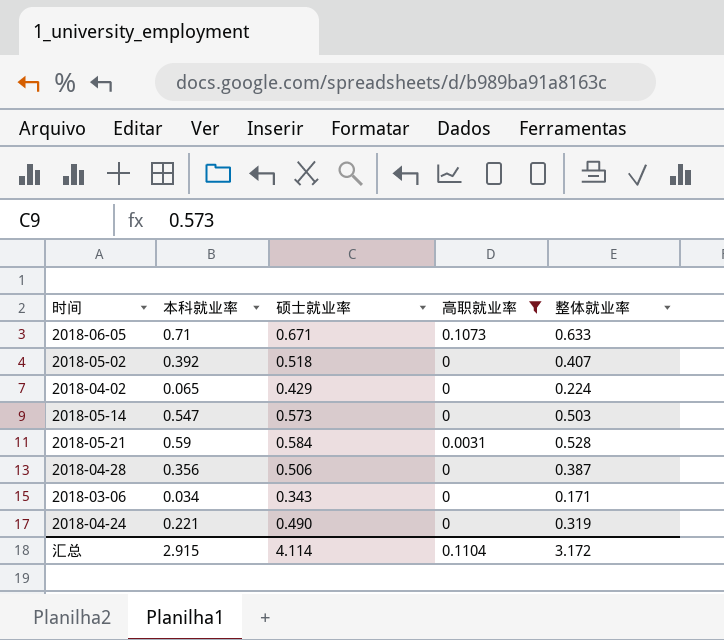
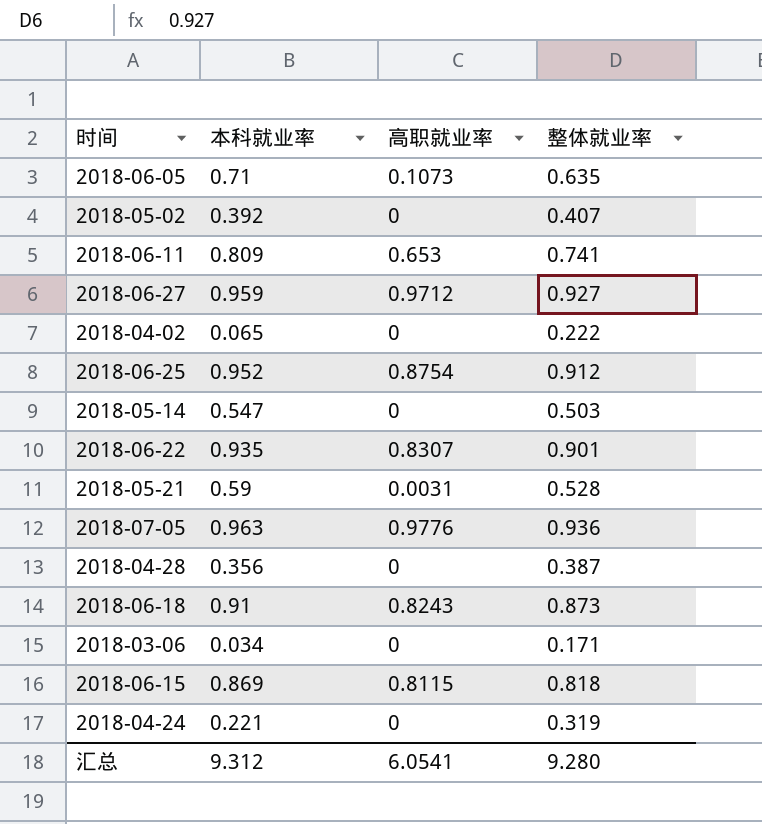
filter: 高职就业率 <= 0.1073 -> none
column 硕士就业率 | position: 3 -> none
2018-06-05 | 整体就业率: 0.633 -> 0.635
2018-04-02 | 整体就业率: 0.224 -> 0.222
汇总 | 本科就业率: 2.915 -> 9.312
汇总 | 高职就业率: 0.1104 -> 6.0541
汇总 | 整体就业率: 3.172 -> 9.280

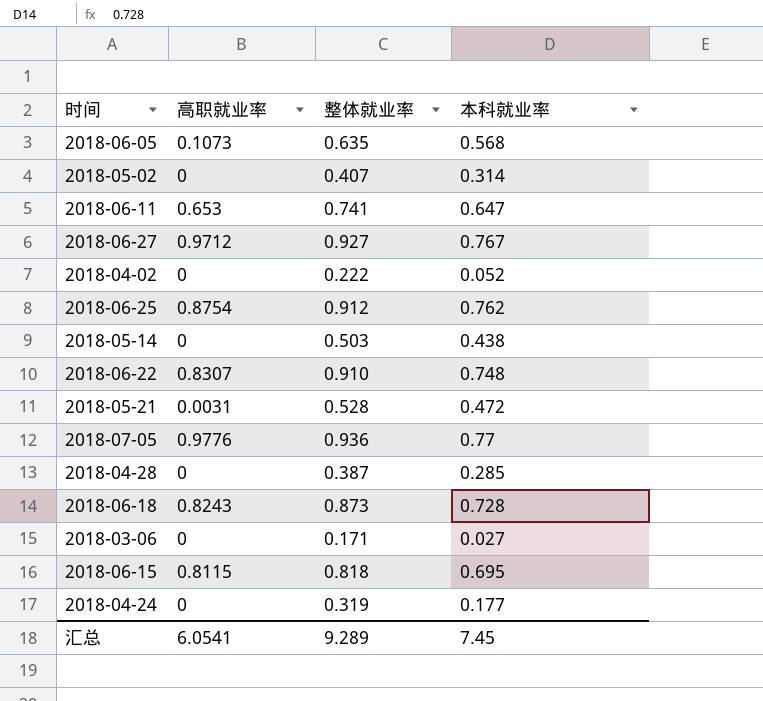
column 本科就业率 | position: 2 -> 4
2018-06-05 | 本科就业率: 0.71 -> 0.568
2018-05-02 | 本科就业率: 0.392 -> 0.314
2018-06-11 | 本科就业率: 0.809 -> 0.647
2018-06-27 | 本科就业率: 0.959 -> 0.767
2018-04-02 | 本科就业率: 0.065 -> 0.052
2018-06-25 | 本科就业率: 0.952 -> 0.762
2018-05-14 | 本科就业率: 0.547 -> 0.438
2018-06-22 | 整体就业率: 0.901 -> 0.910
2018-06-22 | 本科就业率: 0.935 -> 0.748
2018-05-21 | 本科就业率: 0.59 -> 0.472
2018-07-05 | 本科就业率: 0.963 -> 0.77
2018-04-28 | 本科就业率: 0.356 -> 0.285
2018-06-18 | 本科就业率: 0.91 -> 0.728
2018-03-06 | 本科就业率: 0.034 -> 0.027
2018-06-15 | 本科就业率: 0.869 -> 0.695
2018-04-24 | 本科就业率: 0.221 -> 0.177
汇总 | 整体就业率: 9.280 -> 9.289
汇总 | 本科就业率: 9.312 -> 7.45

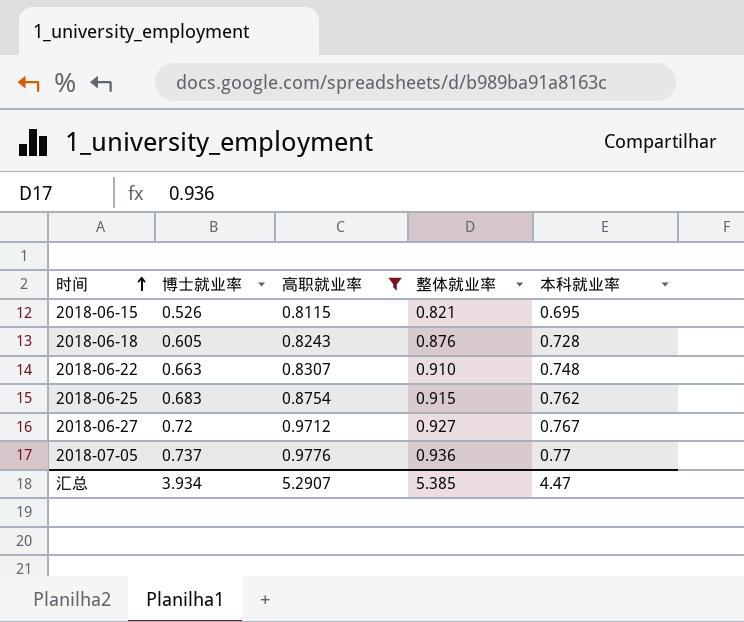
filter: none -> 高职就业率 >= 0.8115
row order: none -> 时间 ascending
column 博士就业率 | position: none -> 2
2018-06-15 | 整体就业率: 0.818 -> 0.821
2018-06-18 | 整体就业率: 0.873 -> 0.876
2018-06-25 | 整体就业率: 0.912 -> 0.915
汇总 | 高职就业率: 6.0541 -> 5.2907
汇总 | 整体就业率: 9.289 -> 5.385
汇总 | 本科就业率: 7.45 -> 4.47

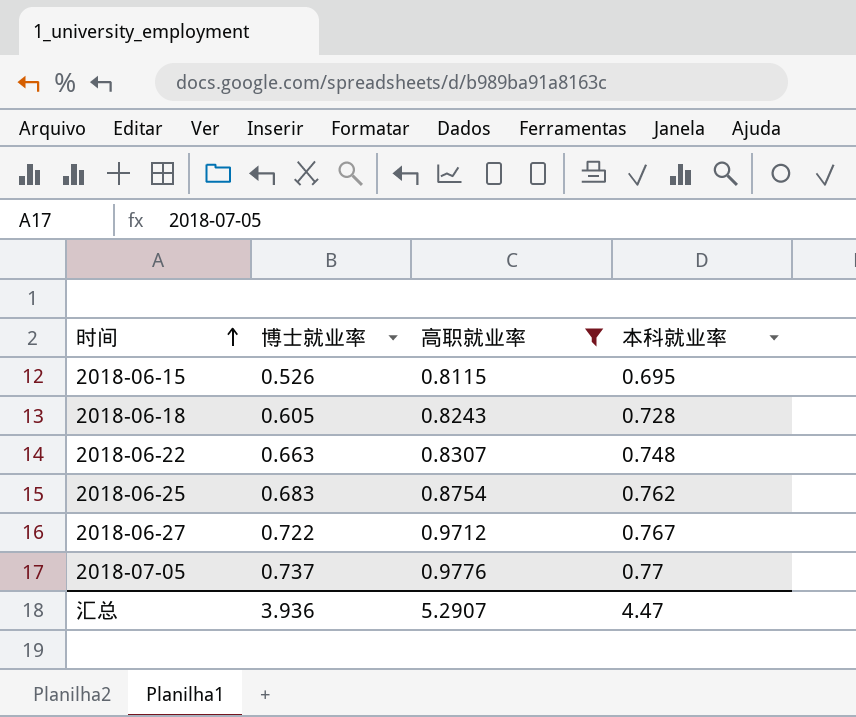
column 整体就业率 | position: 4 -> none
2018-06-27 | 博士就业率: 0.72 -> 0.722
汇总 | 博士就业率: 3.934 -> 3.936

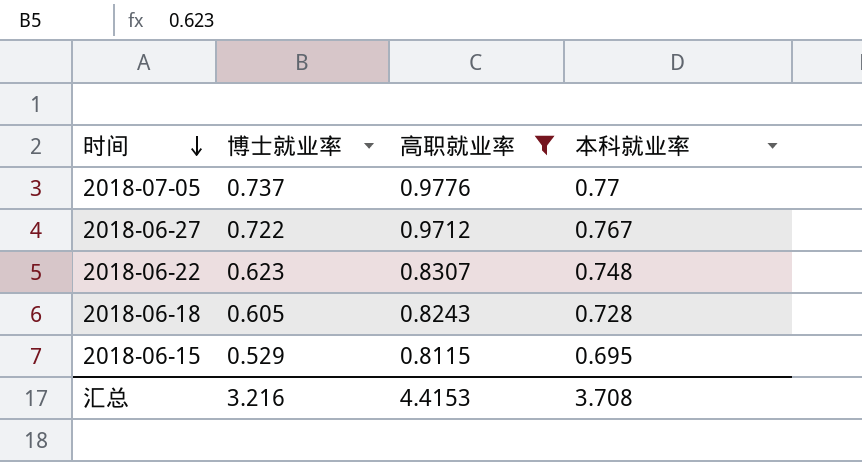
row order: 时间 ascending -> 时间 descending
row 2018-06-25: 0.683 | 0.8754 | 0.762 -> none
2018-06-22 | 博士就业率: 0.663 -> 0.623
2018-06-15 | 博士就业率: 0.526 -> 0.529
汇总 | 博士就业率: 3.936 -> 3.216
汇总 | 高职就业率: 5.2907 -> 4.4153
汇总 | 本科就业率: 4.47 -> 3.708

